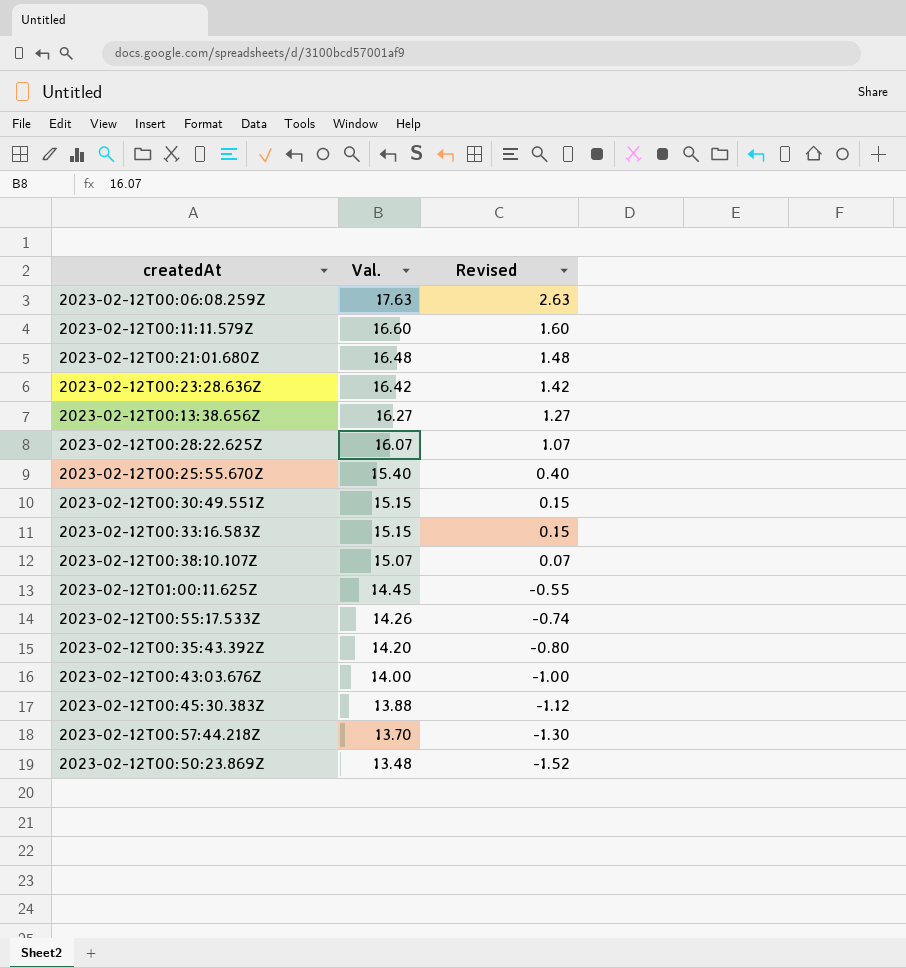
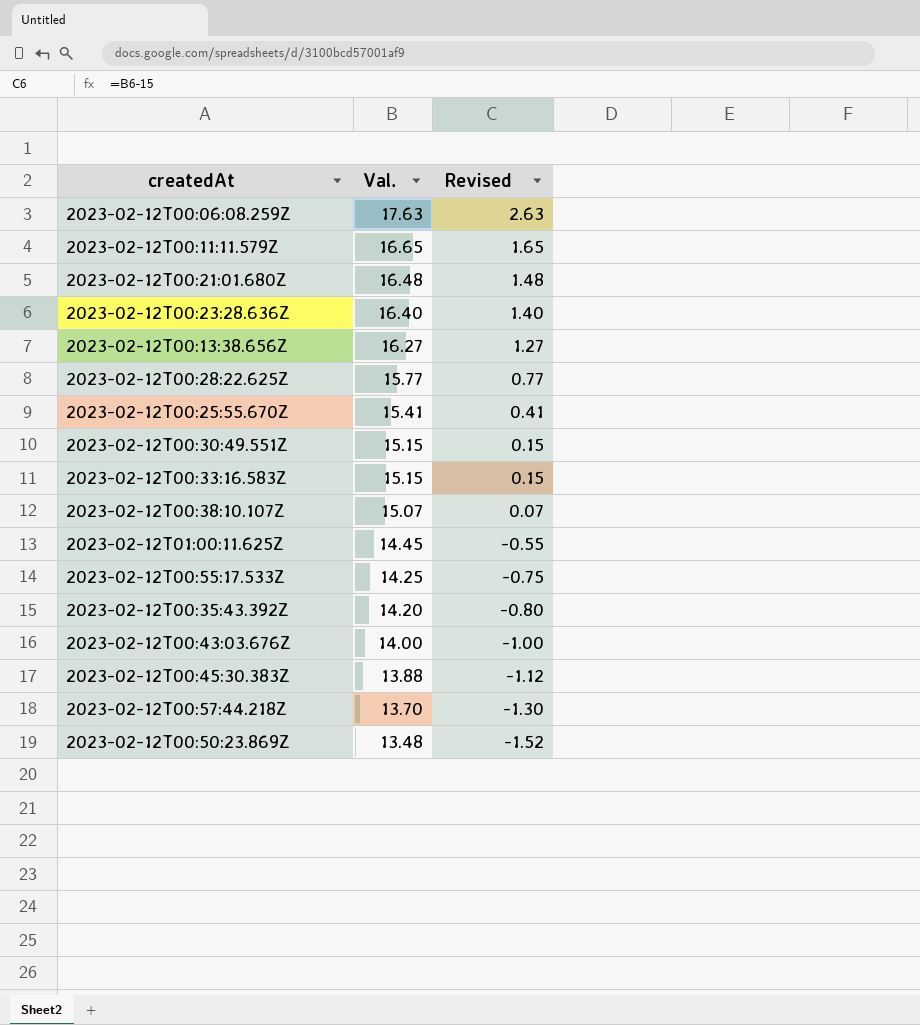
2023-02-12T00:11:11.579Z | Val.: 16.60 -> 16.65
2023-02-12T00:11:11.579Z | Revised: 1.60 -> 1.65
2023-02-12T00:23:28.636Z | Val.: 16.42 -> 16.40
2023-02-12T00:23:28.636Z | Revised: 1.42 -> 1.40
2023-02-12T00:28:22.625Z | Val.: 16.07 -> 15.77
2023-02-12T00:28:22.625Z | Revised: 1.07 -> 0.77
2023-02-12T00:25:55.670Z | Val.: 15.40 -> 15.41
2023-02-12T00:25:55.670Z | Revised: 0.40 -> 0.41
2023-02-12T00:55:17.533Z | Val.: 14.26 -> 14.25
2023-02-12T00:55:17.533Z | Revised: -0.74 -> -0.75

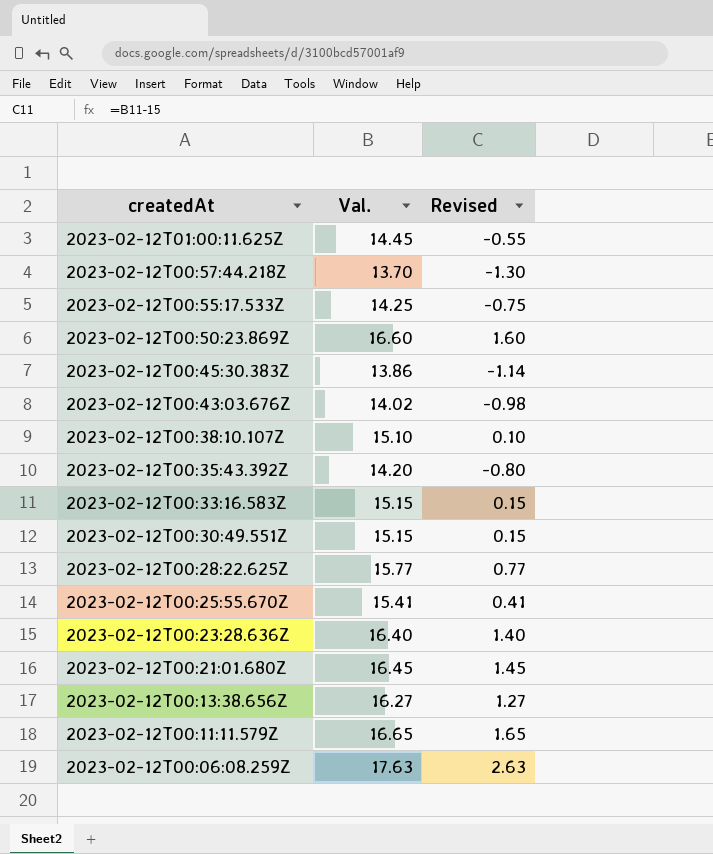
row order: Val. descending -> createdAt descending
2023-02-12T00:50:23.869Z | Val.: 13.48 -> 16.60
2023-02-12T00:50:23.869Z | Revised: -1.52 -> 1.60
2023-02-12T00:45:30.383Z | Val.: 13.88 -> 13.86
2023-02-12T00:45:30.383Z | Revised: -1.12 -> -1.14
2023-02-12T00:43:03.676Z | Val.: 14.00 -> 14.02
2023-02-12T00:43:03.676Z | Revised: -1.00 -> -0.98
2023-02-12T00:38:10.107Z | Val.: 15.07 -> 15.10
2023-02-12T00:38:10.107Z | Revised: 0.07 -> 0.10
2023-02-12T00:21:01.680Z | Val.: 16.48 -> 16.45
2023-02-12T00:21:01.680Z | Revised: 1.48 -> 1.45

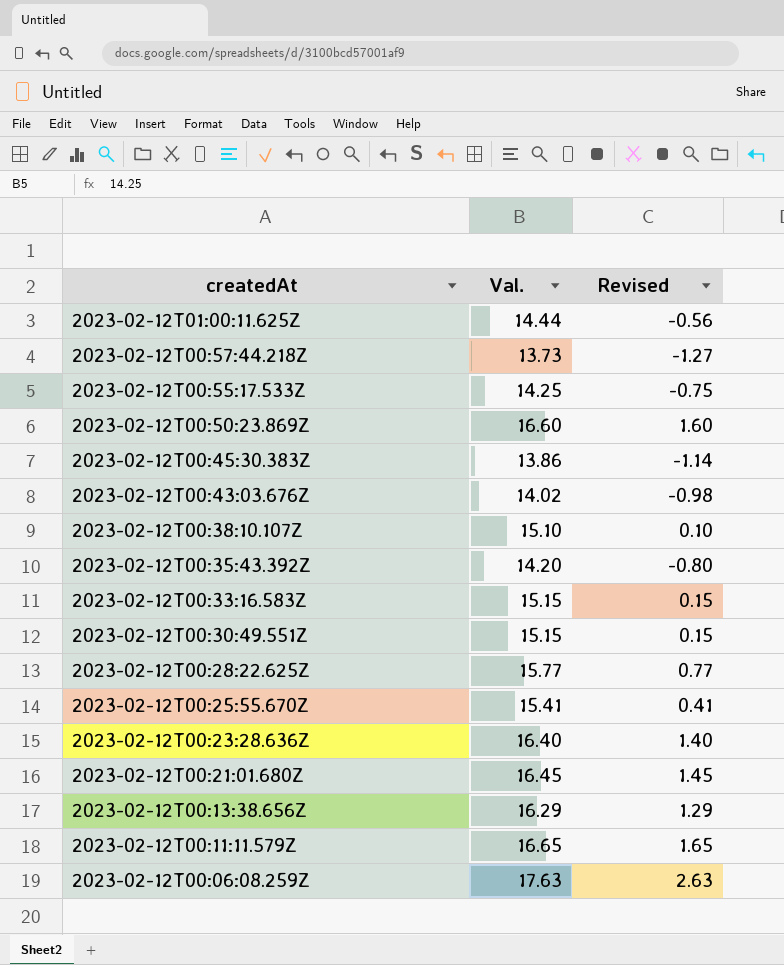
2023-02-12T01:00:11.625Z | Val.: 14.45 -> 14.44
2023-02-12T01:00:11.625Z | Revised: -0.55 -> -0.56
2023-02-12T00:57:44.218Z | Val.: 13.70 -> 13.73
2023-02-12T00:57:44.218Z | Revised: -1.30 -> -1.27
2023-02-12T00:13:38.656Z | Val.: 16.27 -> 16.29
2023-02-12T00:13:38.656Z | Revised: 1.27 -> 1.29

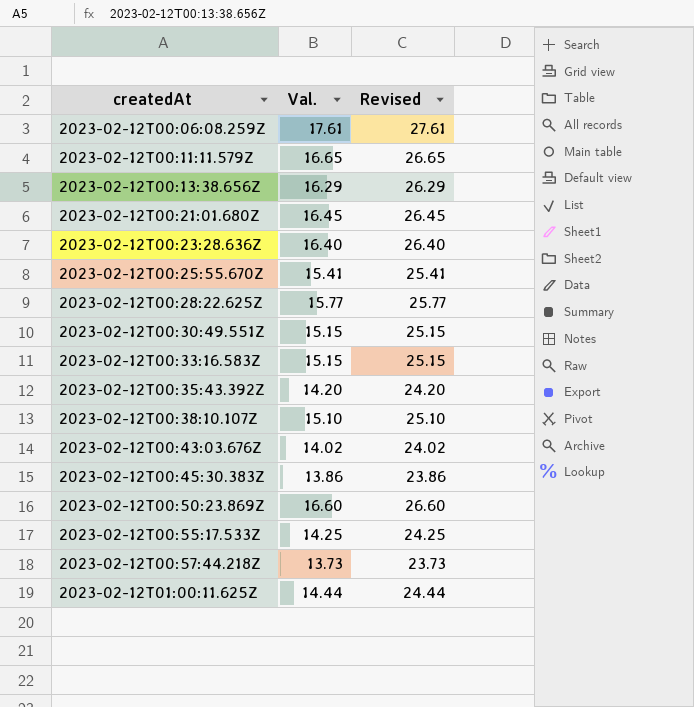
row order: createdAt descending -> createdAt ascending
column Revised | formula: [Val.] - 15 -> [Val.] + 10
2023-02-12T00:06:08.259Z | Val.: 17.63 -> 17.61

